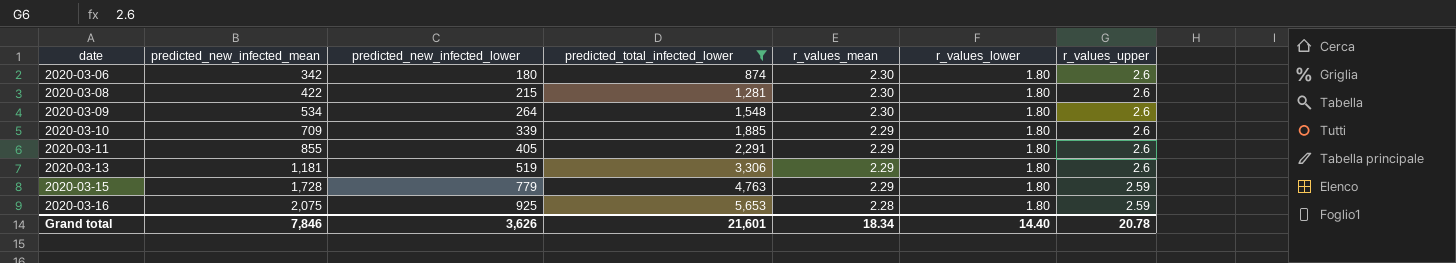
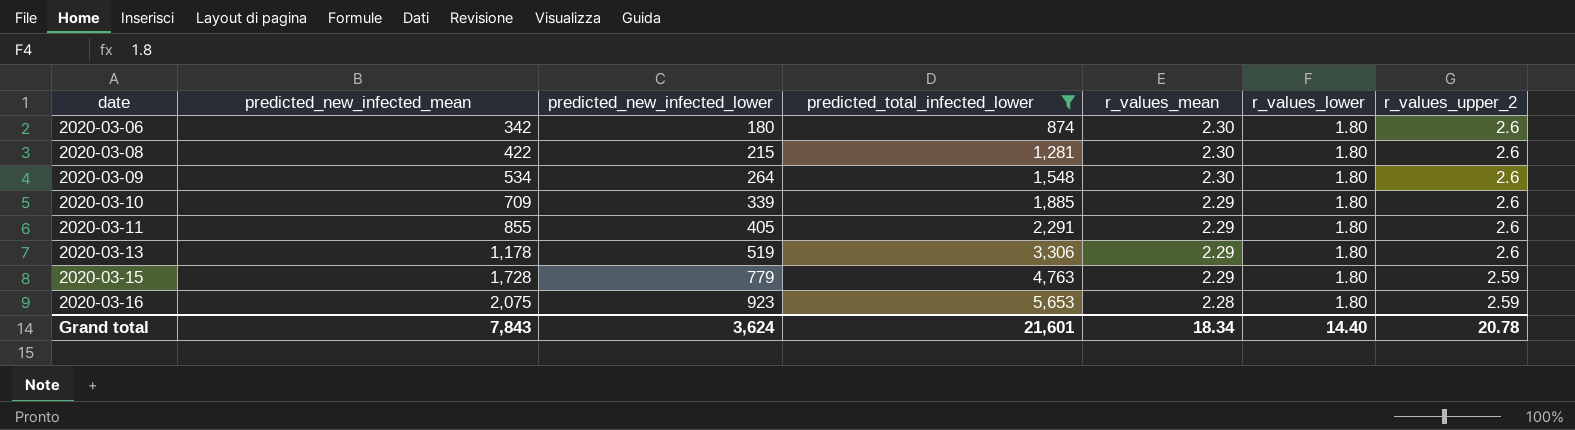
column name: r_values_upper -> r_values_upper_2
2020-03-13 | predicted_new_infected_mean: 1,181 -> 1,178
2020-03-16 | predicted_new_infected_lower: 925 -> 923
Grand total | predicted_new_infected_mean: 7,846 -> 7,843
Grand total | predicted_new_infected_lower: 3,626 -> 3,624

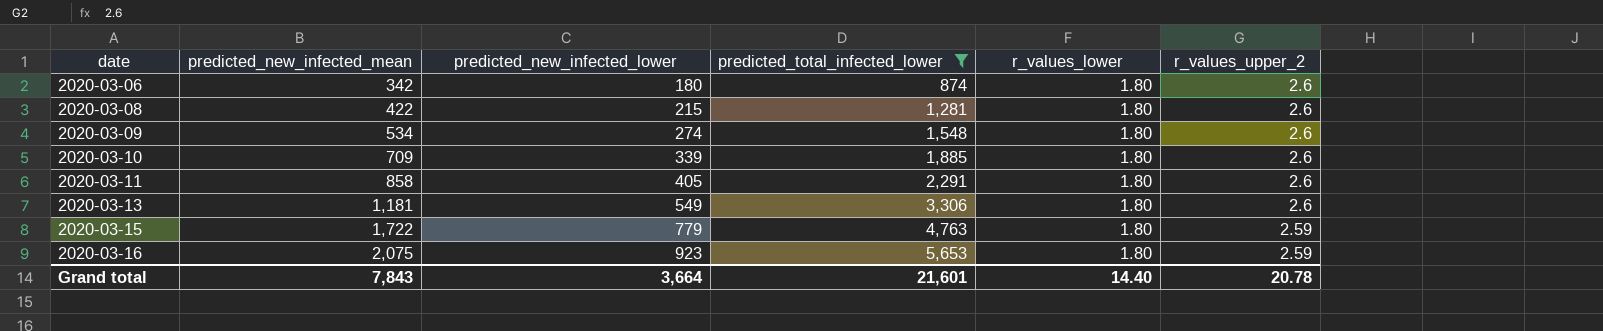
column r_values_mean | position: 5 -> none
2020-03-09 | predicted_new_infected_lower: 264 -> 274
2020-03-11 | predicted_new_infected_mean: 855 -> 858
2020-03-13 | predicted_new_infected_mean: 1,178 -> 1,181
2020-03-13 | predicted_new_infected_lower: 519 -> 549
2020-03-15 | predicted_new_infected_mean: 1,728 -> 1,722
Grand total | predicted_new_infected_lower: 3,624 -> 3,664

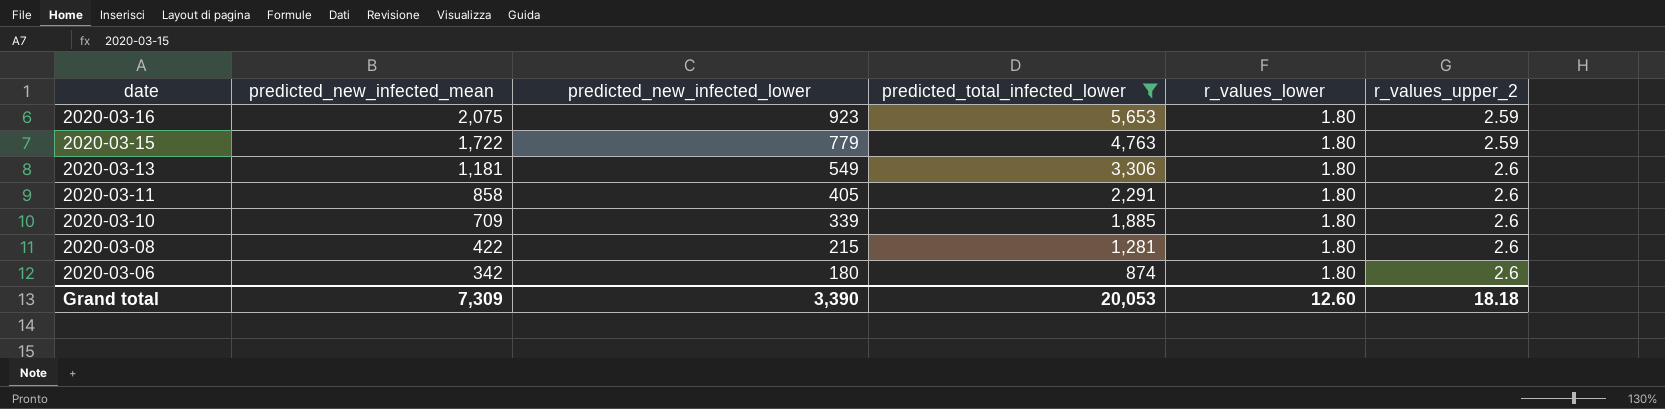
row order: date ascending -> date descending
row 2020-03-09: 534 | 274 | 1,548 | 1.80 | 2.6 -> none
Grand total | predicted_new_infected_mean: 7,843 -> 7,309
Grand total | predicted_new_infected_lower: 3,664 -> 3,390
Grand total | predicted_total_infected_lower: 21,601 -> 20,053
Grand total | r_values_lower: 14.40 -> 12.60
Grand total | r_values_upper_2: 20.78 -> 18.18

